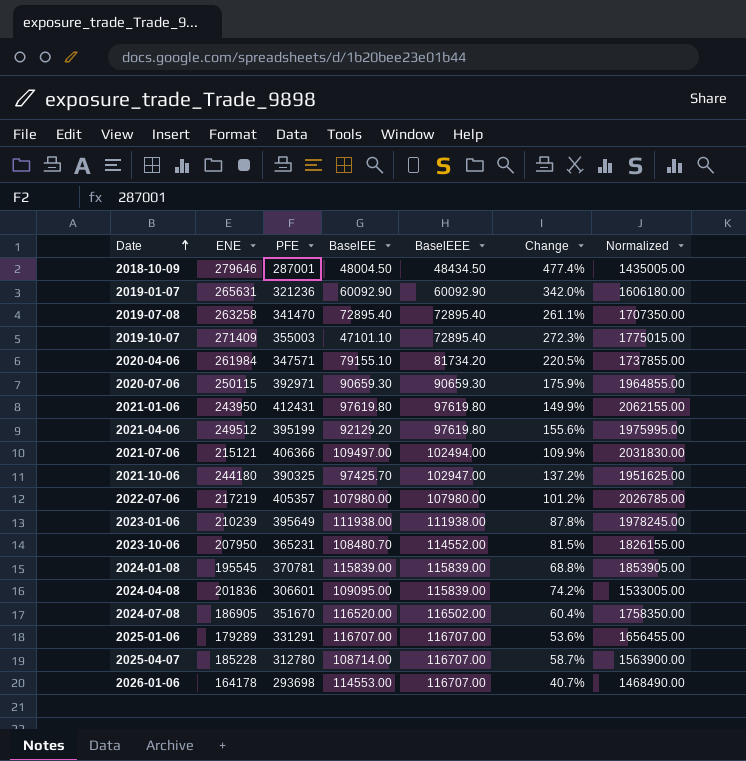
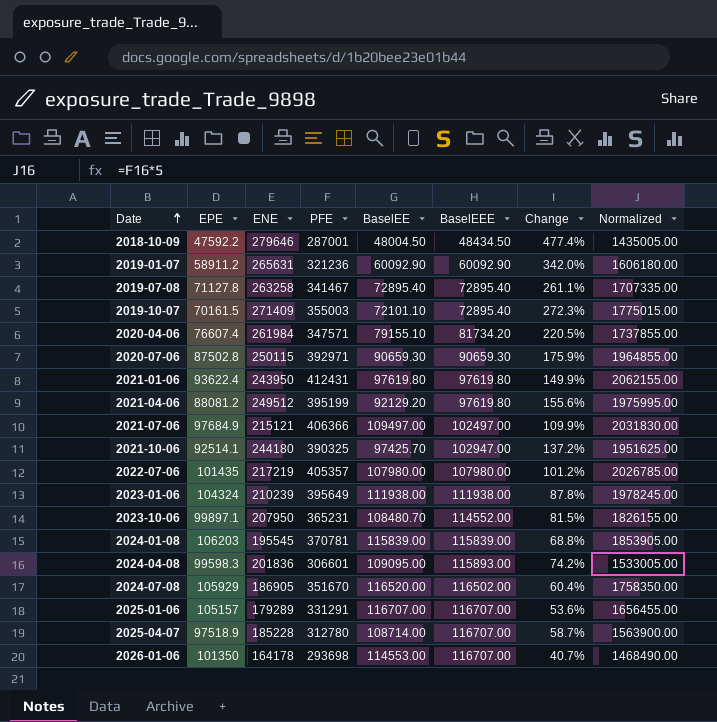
column EPE | position: none -> 2
2019-07-08 | PFE: 341470 -> 341467
2019-07-08 | Normalized: 1707350.00 -> 1707335.00
2019-10-07 | BaselEE: 47101.10 -> 72101.10
2021-07-06 | BaselEEE: 102494.00 -> 102497.00
2024-04-08 | BaselEEE: 115839.00 -> 115893.00

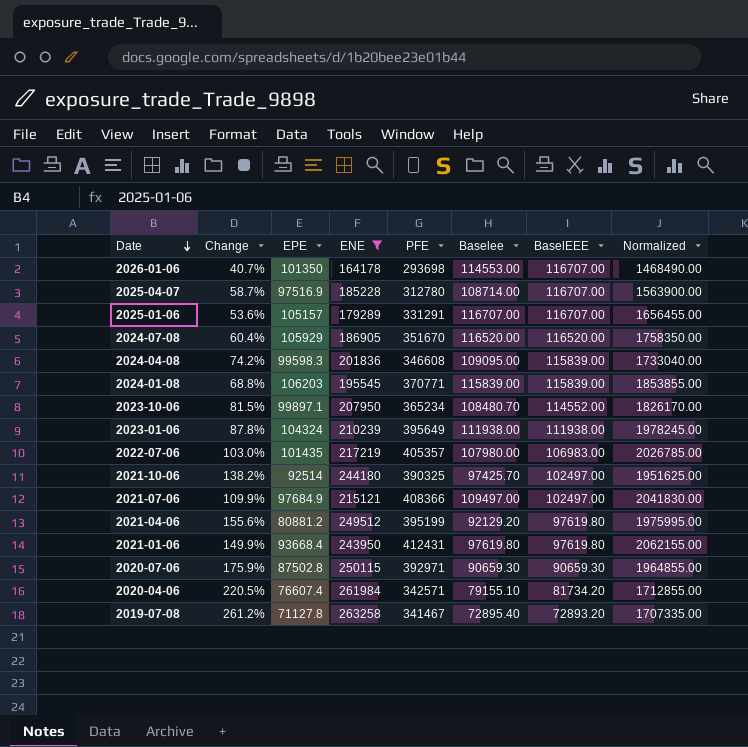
filter: none -> ENE <= 263258
row order: Date ascending -> Date descending
column Change | position: 7 -> 2
column name: BaselEE -> Baselee
2025-04-07 | EPE: 97518.9 -> 97516.9
2024-07-08 | BaselEEE: 116502.00 -> 116520.00
2024-04-08 | PFE: 306601 -> 346608
2024-04-08 | BaselEEE: 115893.00 -> 115839.00
2024-04-08 | Normalized: 1533005.00 -> 1733040.00
2024-01-08 | PFE: 370781 -> 370771
2024-01-08 | Normalized: 1853905.00 -> 1853855.00
2023-10-06 | PFE: 365231 -> 365234
2023-10-06 | Normalized: 1826155.00 -> 1826170.00
2022-07-06 | Change: 101.2% -> 103.0%
2022-07-06 | BaselEEE: 107980.00 -> 106983.00
2021-10-06 | Change: 137.2% -> 138.2%
2021-10-06 | EPE: 92514.1 -> 92514
2021-10-06 | BaselEEE: 102947.00 -> 102497.00
2021-07-06 | PFE: 406366 -> 408366
2021-07-06 | Normalized: 2031830.00 -> 2041830.00
2021-04-06 | EPE: 88081.2 -> 80881.2
2021-01-06 | EPE: 93622.4 -> 93668.4
2020-04-06 | PFE: 347571 -> 342571
2020-04-06 | Normalized: 1737855.00 -> 1712855.00
2019-07-08 | Change: 261.1% -> 261.2%
2019-07-08 | BaselEEE: 72895.40 -> 72893.20

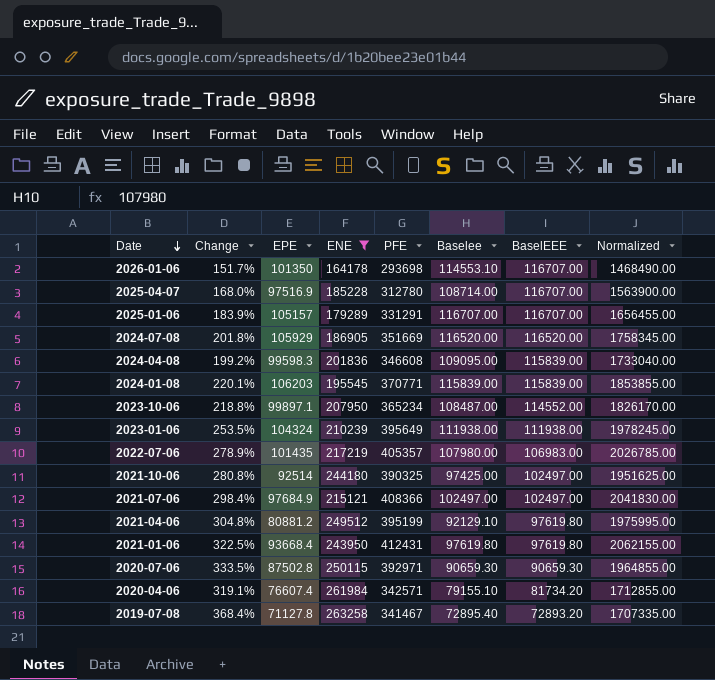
column Change | formula: ([ENE] - [BaselEEE]) / [BaselEEE] -> ([PFE] - [BaselEEE]) / [BaselEEE]
2026-01-06 | Baselee: 114553.00 -> 114553.10
2024-07-08 | PFE: 351670 -> 351669
2024-07-08 | Normalized: 1758350.00 -> 1758345.00
2023-10-06 | Baselee: 108480.70 -> 108487.00
2021-10-06 | Baselee: 97425.70 -> 97425.00
2021-07-06 | Baselee: 109497.00 -> 102497.00
2021-04-06 | Baselee: 92129.20 -> 92129.10

